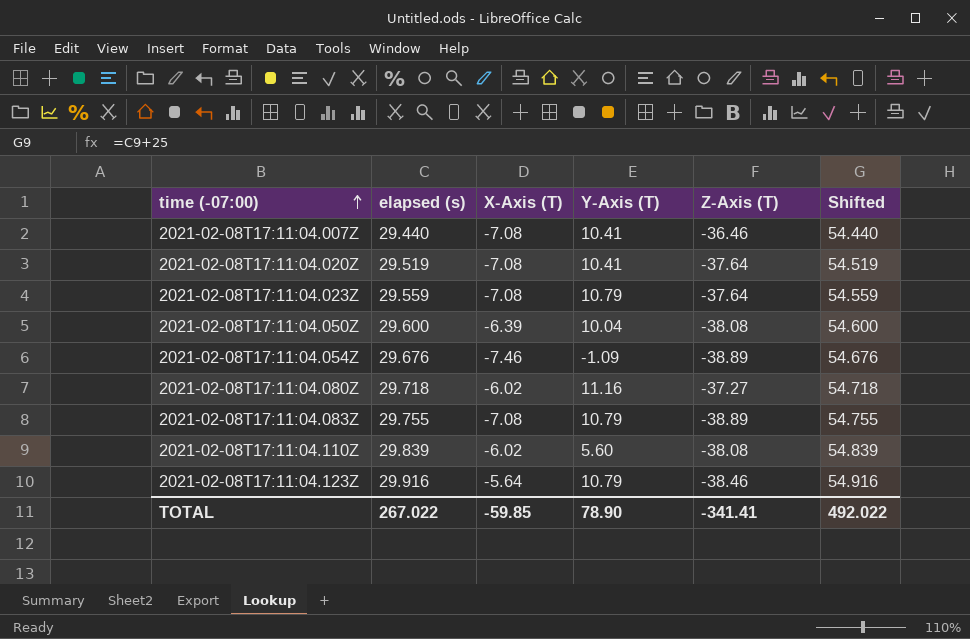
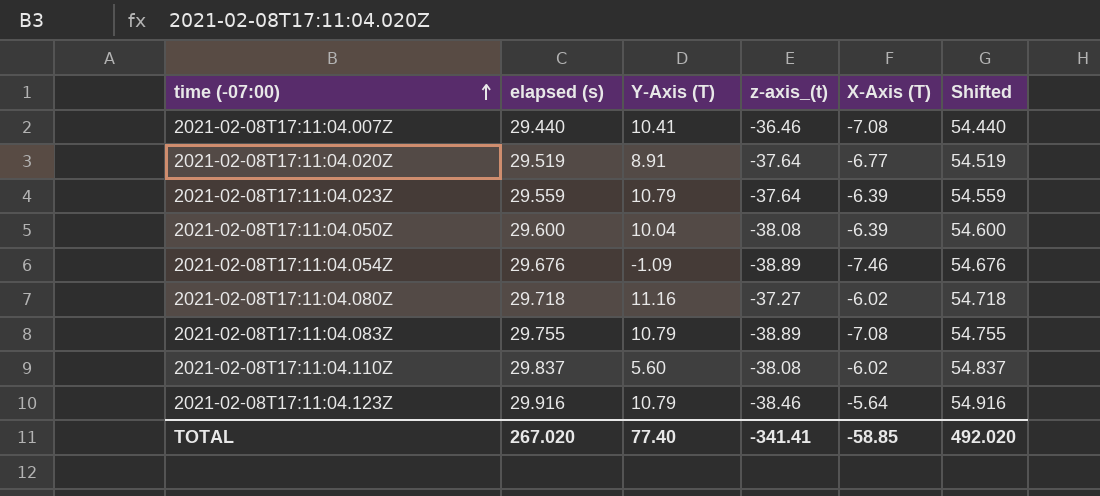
column name: Z-Axis (T) -> z-axis_(t)
column X-Axis (T) | position: 3 -> 5
2021-02-08T17:11:04.020Z | Y-Axis (T): 10.41 -> 8.91
2021-02-08T17:11:04.020Z | X-Axis (T): -7.08 -> -6.77
2021-02-08T17:11:04.023Z | X-Axis (T): -7.08 -> -6.39
2021-02-08T17:11:04.110Z | elapsed (s): 29.839 -> 29.837
2021-02-08T17:11:04.110Z | Shifted: 54.839 -> 54.837
TOTAL | elapsed (s): 267.022 -> 267.020
TOTAL | Y-Axis (T): 78.90 -> 77.40
TOTAL | X-Axis (T): -59.85 -> -58.85
TOTAL | Shifted: 492.022 -> 492.020

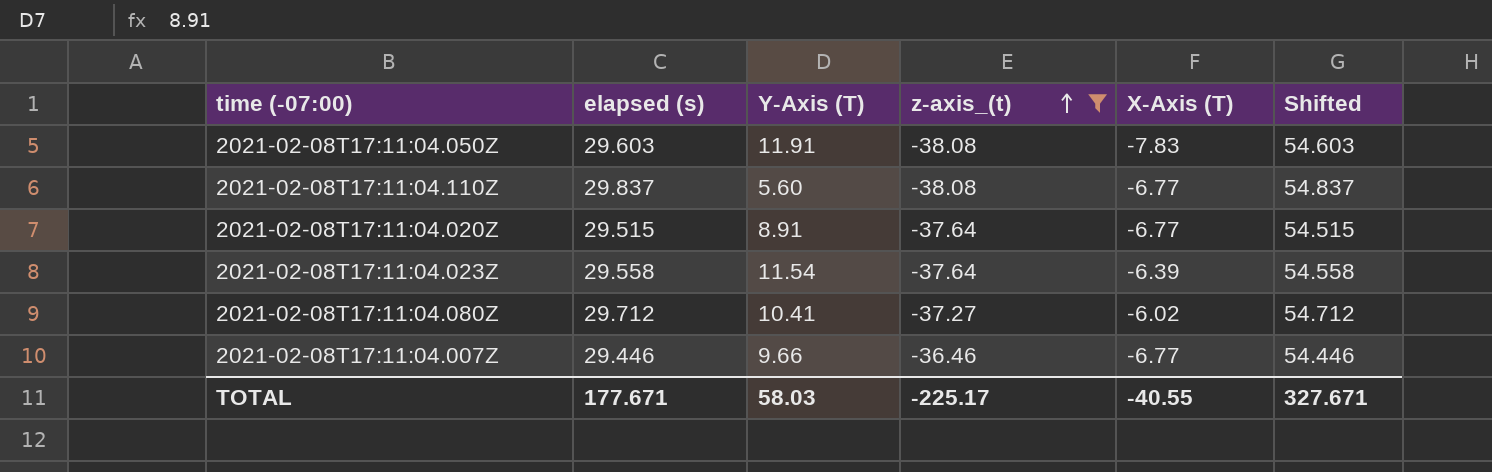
filter: none -> z-axis_(t) >= -38.08
row order: time (-07:00) ascending -> z-axis_(t) ascending
2021-02-08T17:11:04.050Z | elapsed (s): 29.600 -> 29.603
2021-02-08T17:11:04.050Z | Y-Axis (T): 10.04 -> 11.91
2021-02-08T17:11:04.050Z | X-Axis (T): -6.39 -> -7.83
2021-02-08T17:11:04.050Z | Shifted: 54.600 -> 54.603
2021-02-08T17:11:04.110Z | X-Axis (T): -6.02 -> -6.77
2021-02-08T17:11:04.020Z | elapsed (s): 29.519 -> 29.515
2021-02-08T17:11:04.020Z | Shifted: 54.519 -> 54.515
2021-02-08T17:11:04.023Z | elapsed (s): 29.559 -> 29.558
2021-02-08T17:11:04.023Z | Y-Axis (T): 10.79 -> 11.54
2021-02-08T17:11:04.023Z | Shifted: 54.559 -> 54.558
2021-02-08T17:11:04.080Z | elapsed (s): 29.718 -> 29.712
2021-02-08T17:11:04.080Z | Y-Axis (T): 11.16 -> 10.41
2021-02-08T17:11:04.080Z | Shifted: 54.718 -> 54.712
2021-02-08T17:11:04.007Z | elapsed (s): 29.440 -> 29.446
2021-02-08T17:11:04.007Z | Y-Axis (T): 10.41 -> 9.66
2021-02-08T17:11:04.007Z | X-Axis (T): -7.08 -> -6.77
2021-02-08T17:11:04.007Z | Shifted: 54.440 -> 54.446
TOTAL | elapsed (s): 267.020 -> 177.671
TOTAL | Y-Axis (T): 77.40 -> 58.03
TOTAL | z-axis_(t): -341.41 -> -225.17
TOTAL | X-Axis (T): -58.85 -> -40.55
TOTAL | Shifted: 492.020 -> 327.671

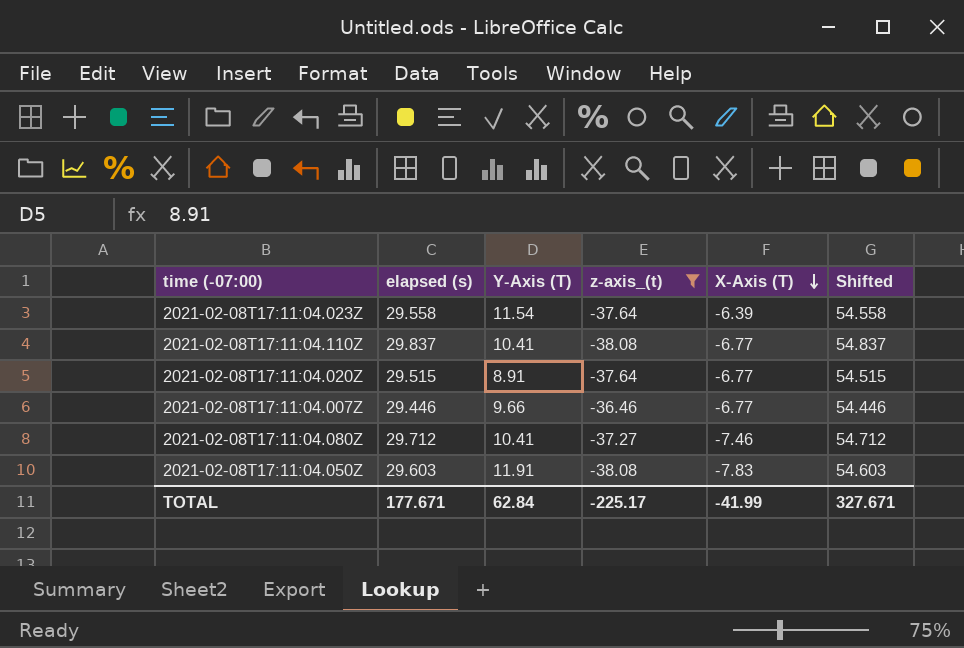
row order: z-axis_(t) ascending -> X-Axis (T) descending
2021-02-08T17:11:04.110Z | Y-Axis (T): 5.60 -> 10.41
2021-02-08T17:11:04.080Z | X-Axis (T): -6.02 -> -7.46
TOTAL | Y-Axis (T): 58.03 -> 62.84
TOTAL | X-Axis (T): -40.55 -> -41.99

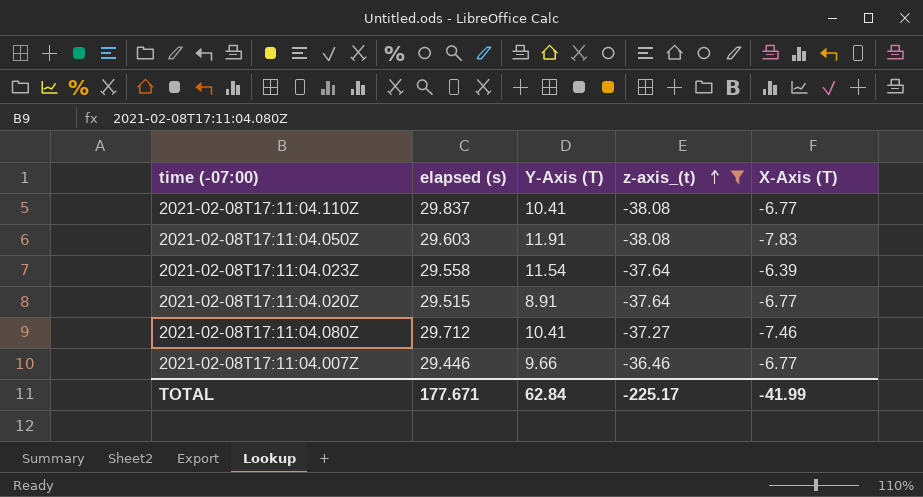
row order: X-Axis (T) descending -> z-axis_(t) ascending
column Shifted | formula: [elapsed (s)] + 25 -> none

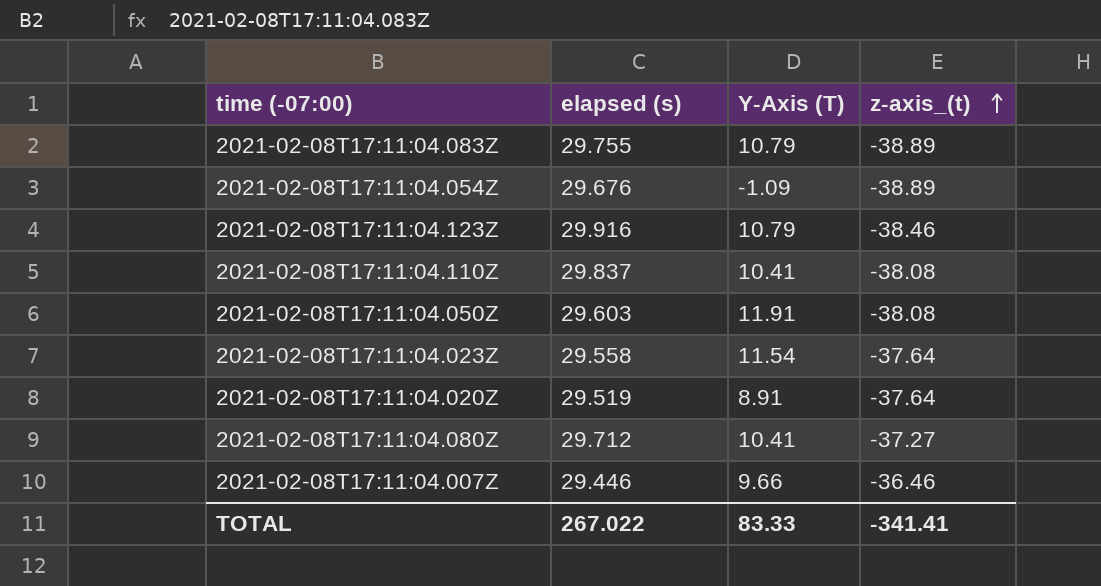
filter: z-axis_(t) >= -38.08 -> none
column X-Axis (T) | position: 5 -> none
2021-02-08T17:11:04.020Z | elapsed (s): 29.515 -> 29.519
TOTAL | elapsed (s): 177.671 -> 267.022
TOTAL | Y-Axis (T): 62.84 -> 83.33
TOTAL | z-axis_(t): -225.17 -> -341.41

